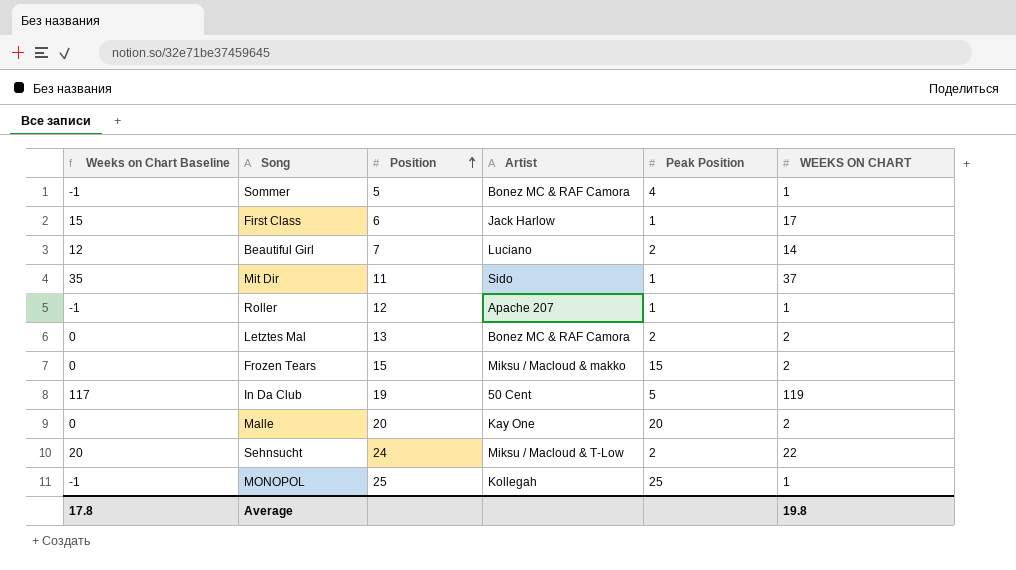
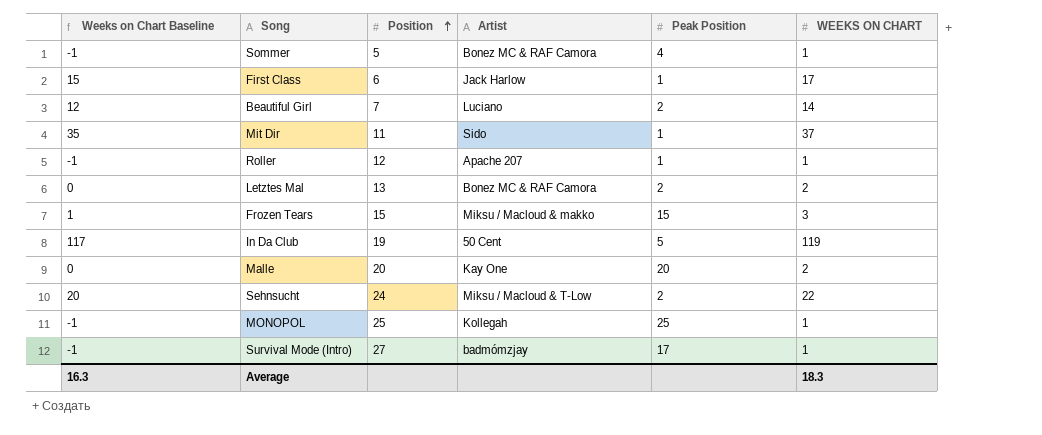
Frozen Tears | Weeks on Chart Baseline: 0 -> 1
Frozen Tears | WEEKS ON CHART: 2 -> 3
row Survival Mode (Intro): none -> -1 | 27 | badmómzjay | 17 | 1
Average | Weeks on Chart Baseline: 17.8 -> 16.3
Average | WEEKS ON CHART: 19.8 -> 18.3

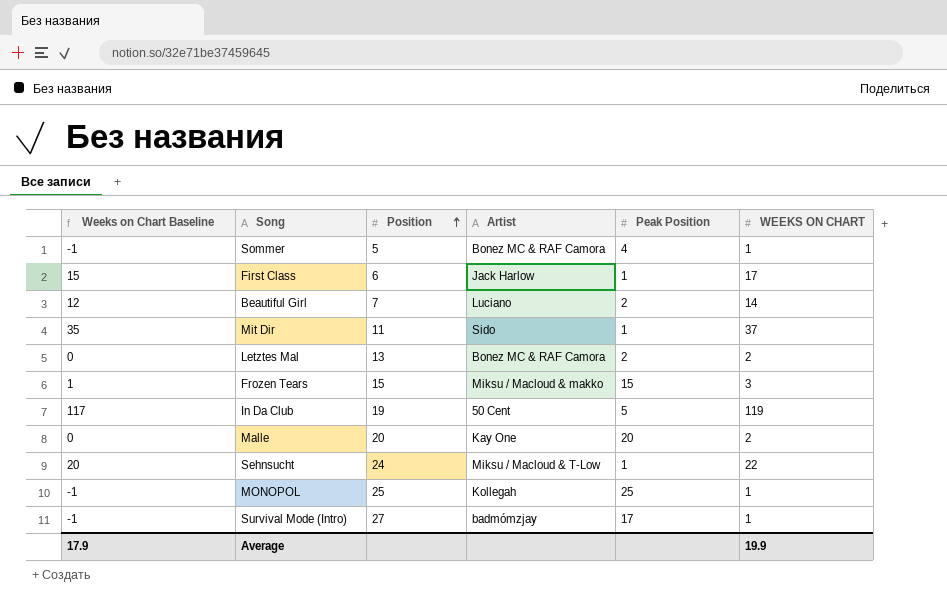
row Roller: -1 | 12 | Apache 207 | 1 | 1 -> none
Sehnsucht | Peak Position: 2 -> 1
Average | Weeks on Chart Baseline: 16.3 -> 17.9
Average | WEEKS ON CHART: 18.3 -> 19.9

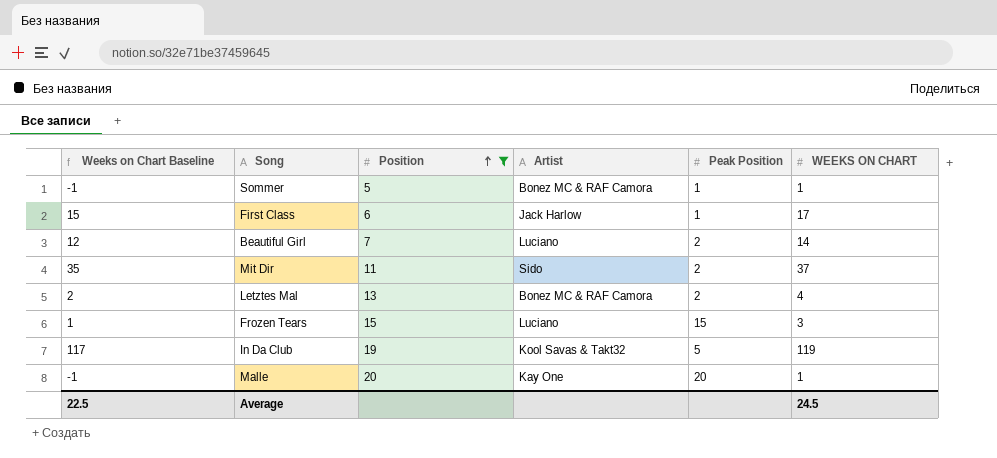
filter: none -> Position <= 20
Sommer | Peak Position: 4 -> 1
Mit Dir | Peak Position: 1 -> 2
Letztes Mal | Weeks on Chart Baseline: 0 -> 2
Letztes Mal | WEEKS ON CHART: 2 -> 4
Frozen Tears | Artist: Miksu / Macloud & makko -> Luciano
In Da Club | Artist: 50 Cent -> Kool Savas & Takt32
Malle | Weeks on Chart Baseline: 0 -> -1
Malle | WEEKS ON CHART: 2 -> 1
Average | Weeks on Chart Baseline: 17.9 -> 22.5
Average | WEEKS ON CHART: 19.9 -> 24.5

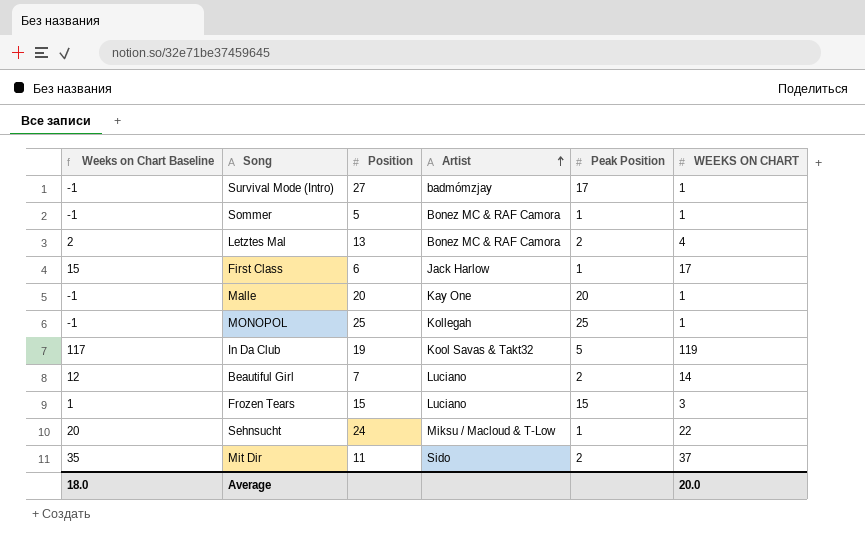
filter: Position <= 20 -> none
row order: Position ascending -> Artist ascending
Average | Weeks on Chart Baseline: 22.5 -> 18.0
Average | WEEKS ON CHART: 24.5 -> 20.0

